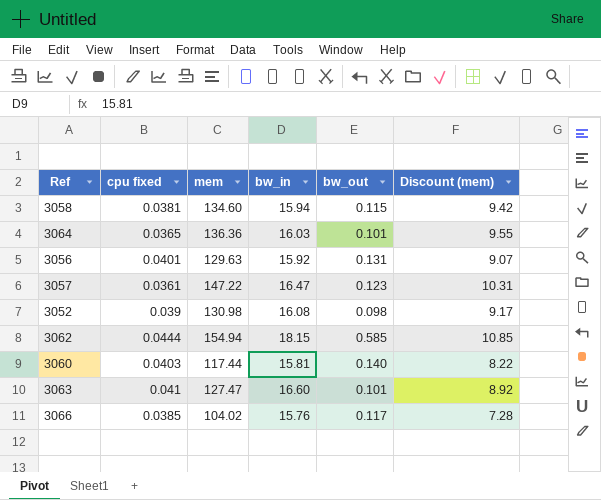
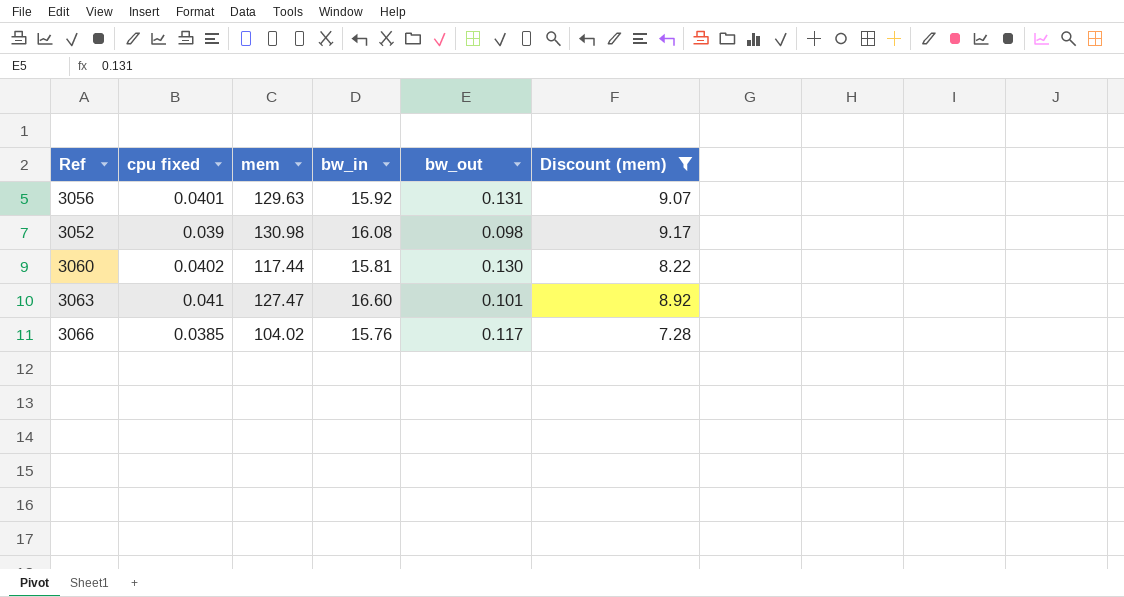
filter: none -> Discount (mem) <= 9.17
3060 | cpu fixed: 0.0403 -> 0.0402
3060 | bw_out: 0.140 -> 0.130

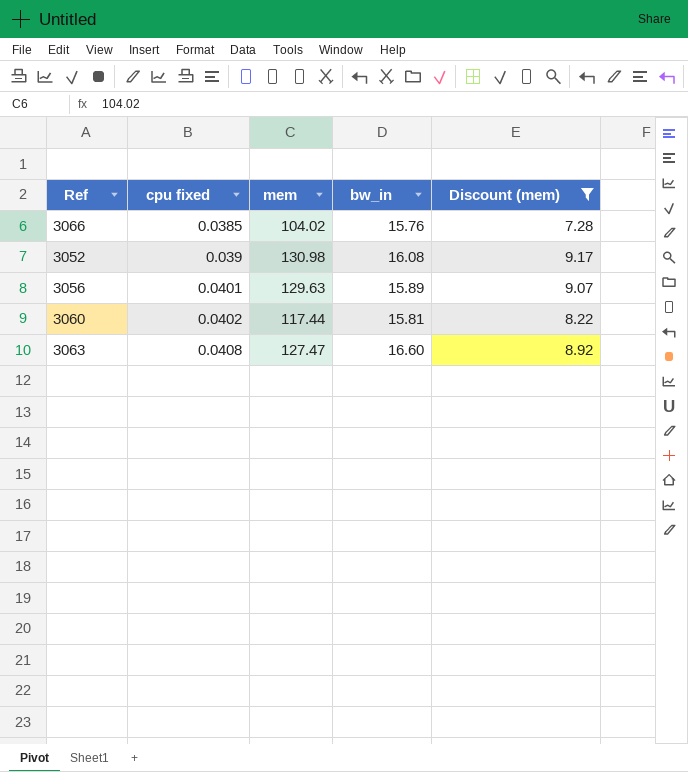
row order: none -> cpu fixed ascending
column bw_out | position: 5 -> none
3056 | bw_in: 15.92 -> 15.89
3063 | cpu fixed: 0.041 -> 0.0408

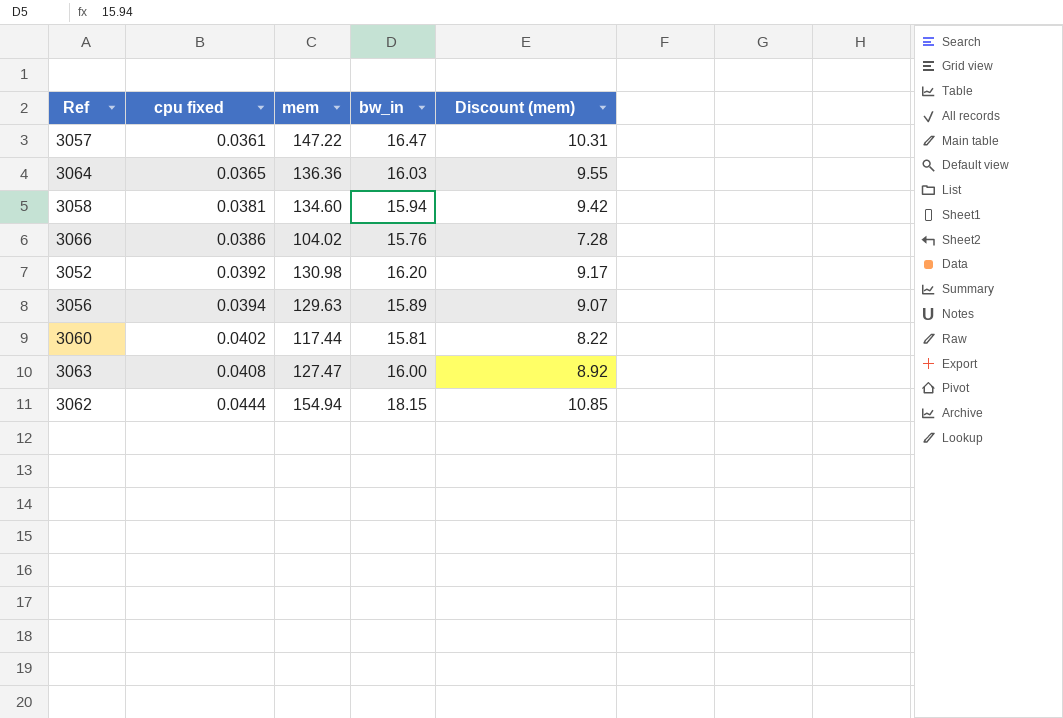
filter: Discount (mem) <= 9.17 -> none
3066 | cpu fixed: 0.0385 -> 0.0386
3052 | cpu fixed: 0.039 -> 0.0392
3052 | bw_in: 16.08 -> 16.20
3056 | cpu fixed: 0.0401 -> 0.0394
3063 | bw_in: 16.60 -> 16.00

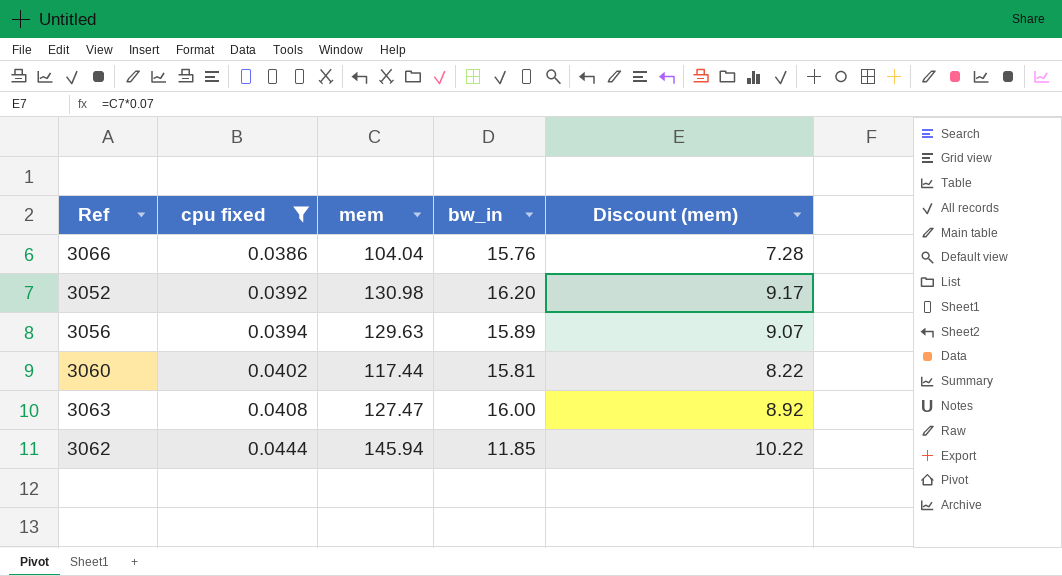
filter: none -> cpu fixed >= 0.0386
3066 | mem: 104.02 -> 104.04
3062 | mem: 154.94 -> 145.94
3062 | bw_in: 18.15 -> 11.85
3062 | Discount (mem): 10.85 -> 10.22

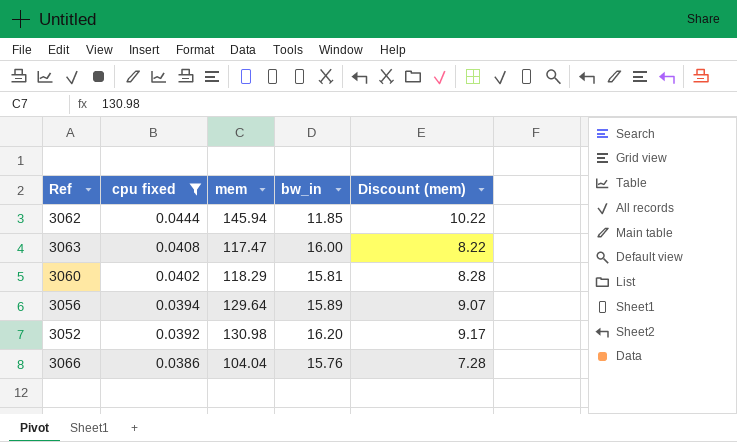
row order: cpu fixed ascending -> cpu fixed descending
3063 | mem: 127.47 -> 117.47
3063 | Discount (mem): 8.92 -> 8.22
3060 | mem: 117.44 -> 118.29
3060 | Discount (mem): 8.22 -> 8.28
3056 | mem: 129.63 -> 129.64

